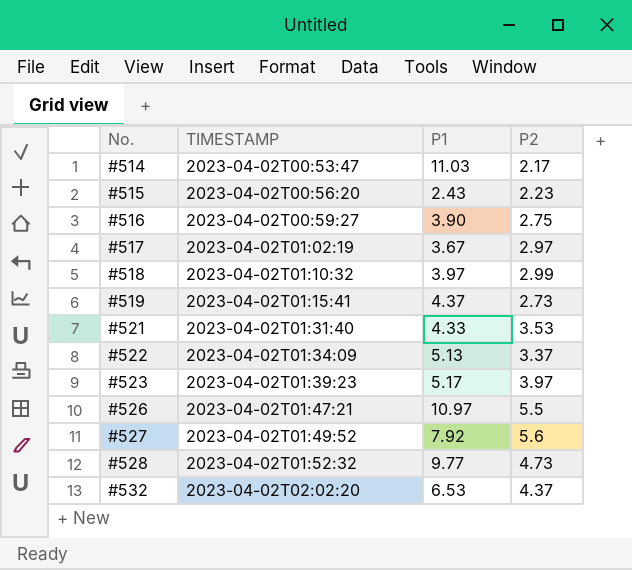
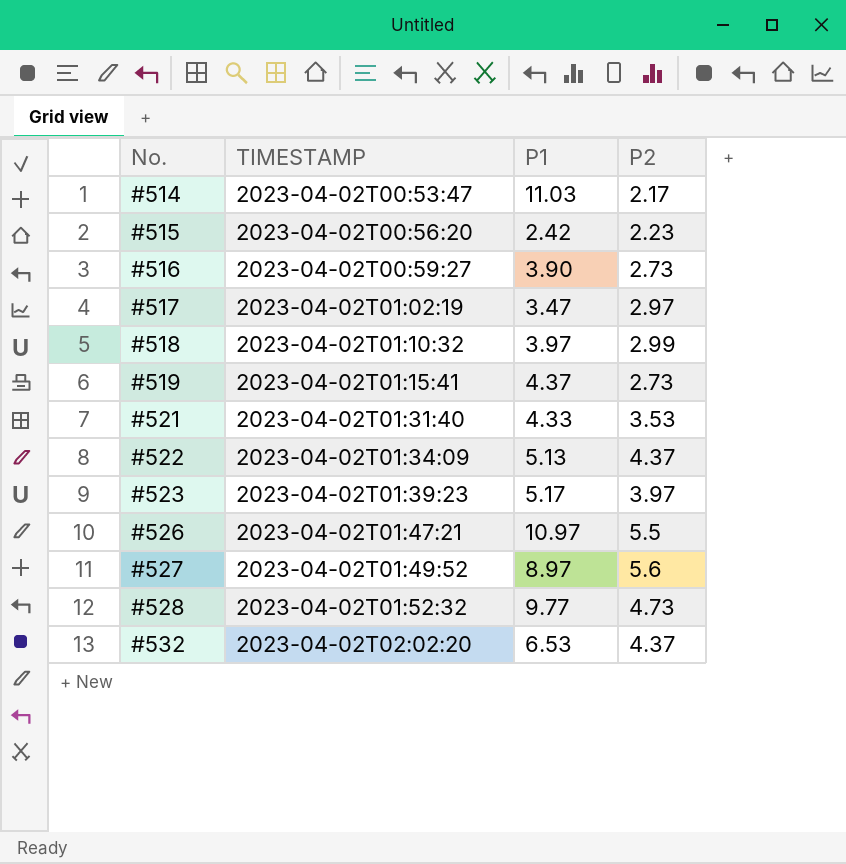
#515 | P1: 2.43 -> 2.42
#516 | P2: 2.75 -> 2.73
#517 | P1: 3.67 -> 3.47
#522 | P2: 3.37 -> 4.37
#527 | P1: 7.92 -> 8.97

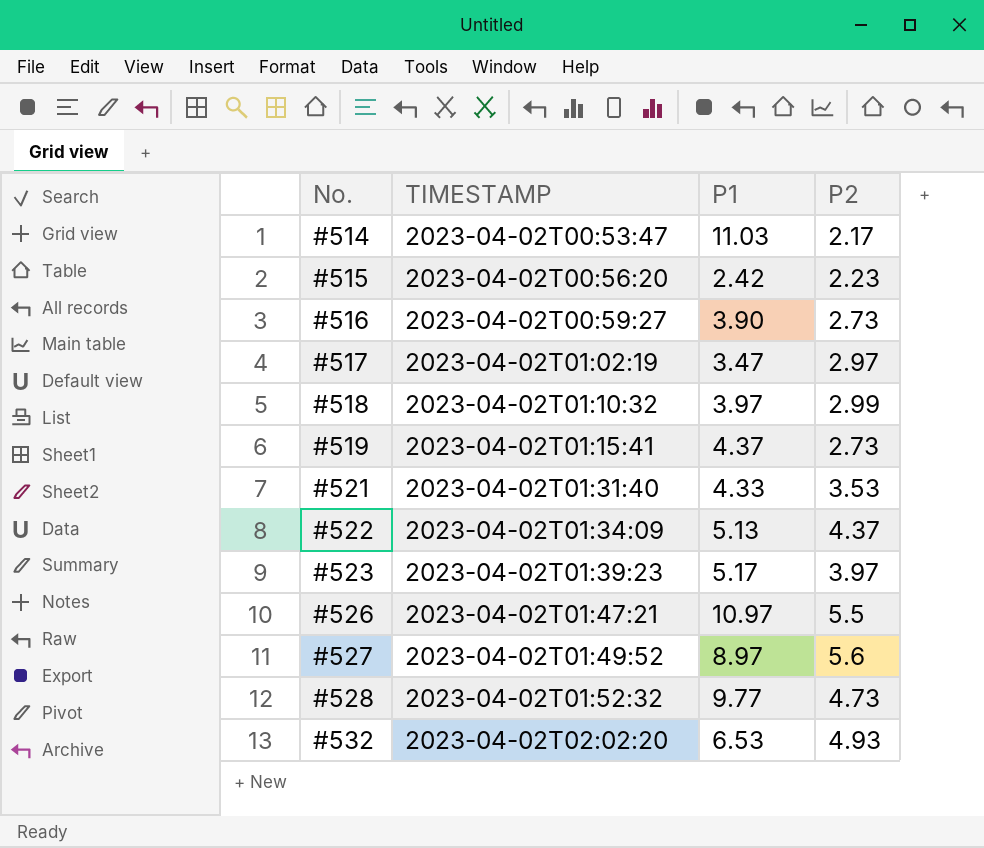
#532 | P2: 4.37 -> 4.93

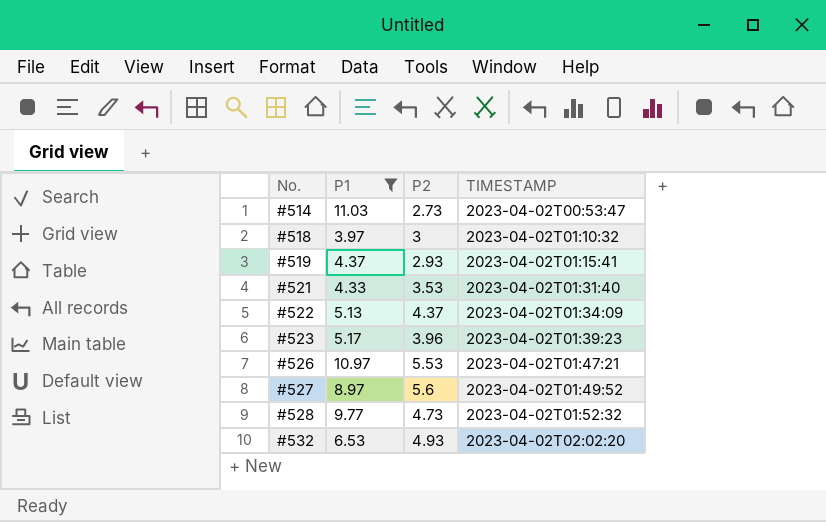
filter: none -> P1 >= 3.97
column TIMESTAMP | position: 2 -> 4
#514 | P2: 2.17 -> 2.73
#518 | P2: 2.99 -> 3
#519 | P2: 2.73 -> 2.93
#523 | P2: 3.97 -> 3.96
#526 | P2: 5.5 -> 5.53

